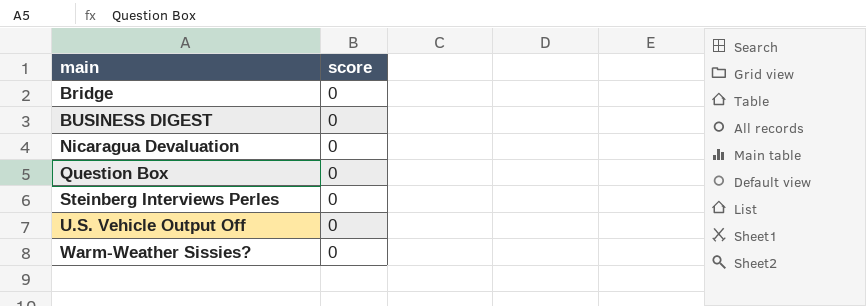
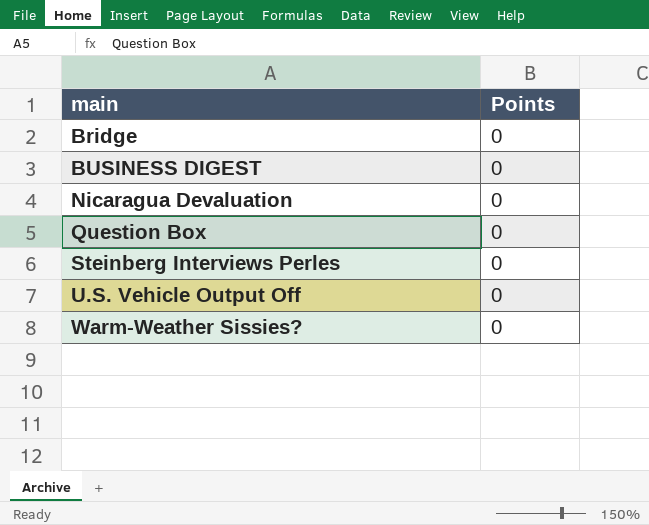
column name: score -> Points

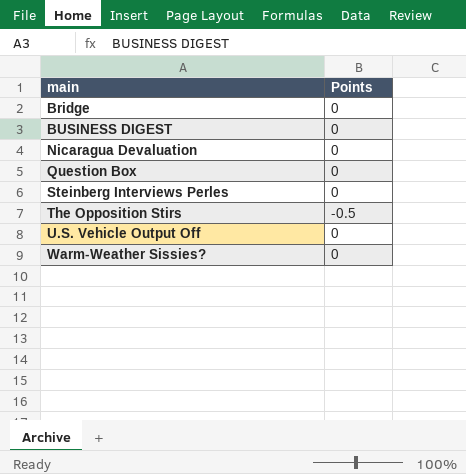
row The Opposition Stirs: none -> -0.5

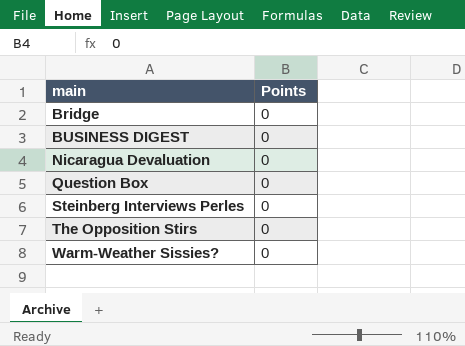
row U.S. Vehicle Output Off: 0 -> none
The Opposition Stirs | Points: -0.5 -> 0

